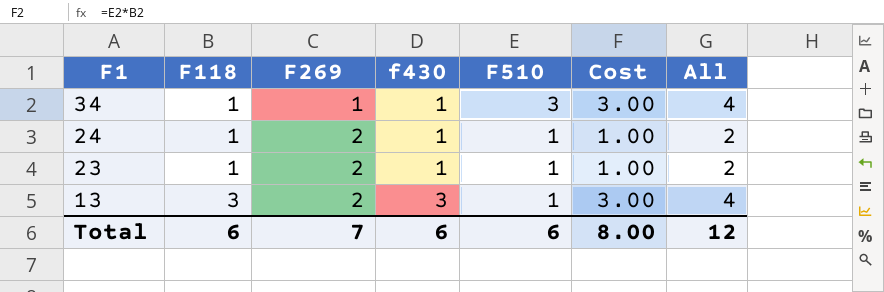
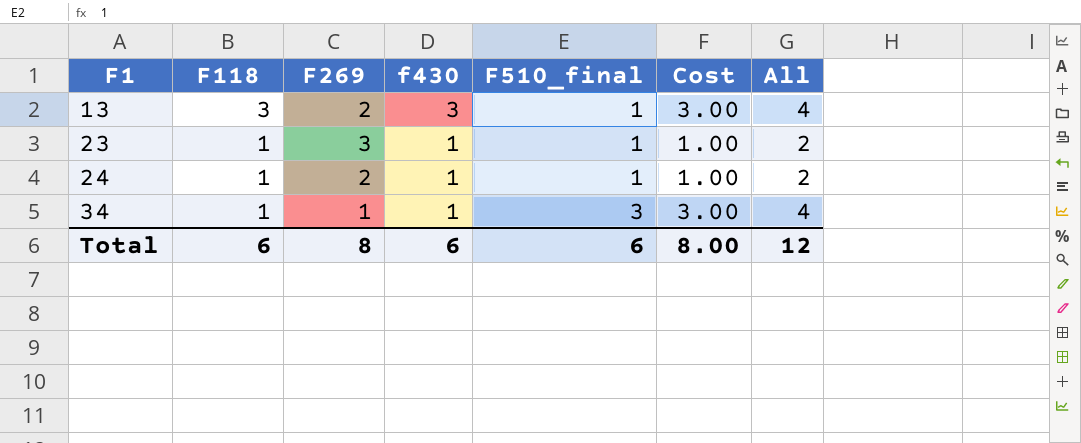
row order: F1 descending -> F1 ascending
column name: F510 -> F510_final
23 | F269: 2 -> 3
Total | F269: 7 -> 8

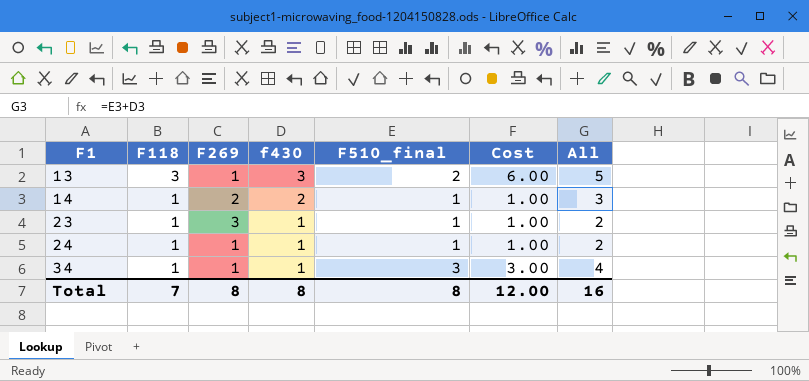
13 | F269: 2 -> 1
13 | F510_final: 1 -> 2
13 | Cost: 3.00 -> 6.00
13 | All: 4 -> 5
row 14: none -> 1 | 2 | 2 | 1 | 1.00 | 3
24 | F269: 2 -> 1
Total | F118: 6 -> 7
Total | f430: 6 -> 8
Total | F510_final: 6 -> 8
Total | Cost: 8.00 -> 12.00
Total | All: 12 -> 16

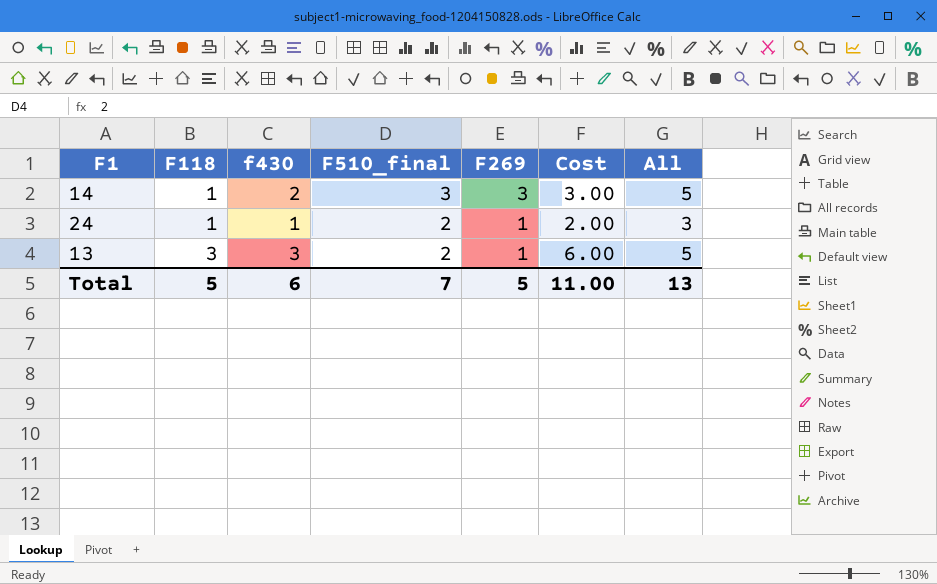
row order: F1 ascending -> F118 ascending
column F269 | position: 3 -> 5
row 23: 1 | 3 | 1 | 1 | 1.00 | 2 -> none
row 34: 1 | 1 | 1 | 3 | 3.00 | 4 -> none
14 | F510_final: 1 -> 3
14 | F269: 2 -> 3
14 | Cost: 1.00 -> 3.00
14 | All: 3 -> 5
24 | F510_final: 1 -> 2
24 | Cost: 1.00 -> 2.00
24 | All: 2 -> 3
Total | F118: 7 -> 5
Total | f430: 8 -> 6
Total | F510_final: 8 -> 7
Total | F269: 8 -> 5
Total | Cost: 12.00 -> 11.00
Total | All: 16 -> 13

